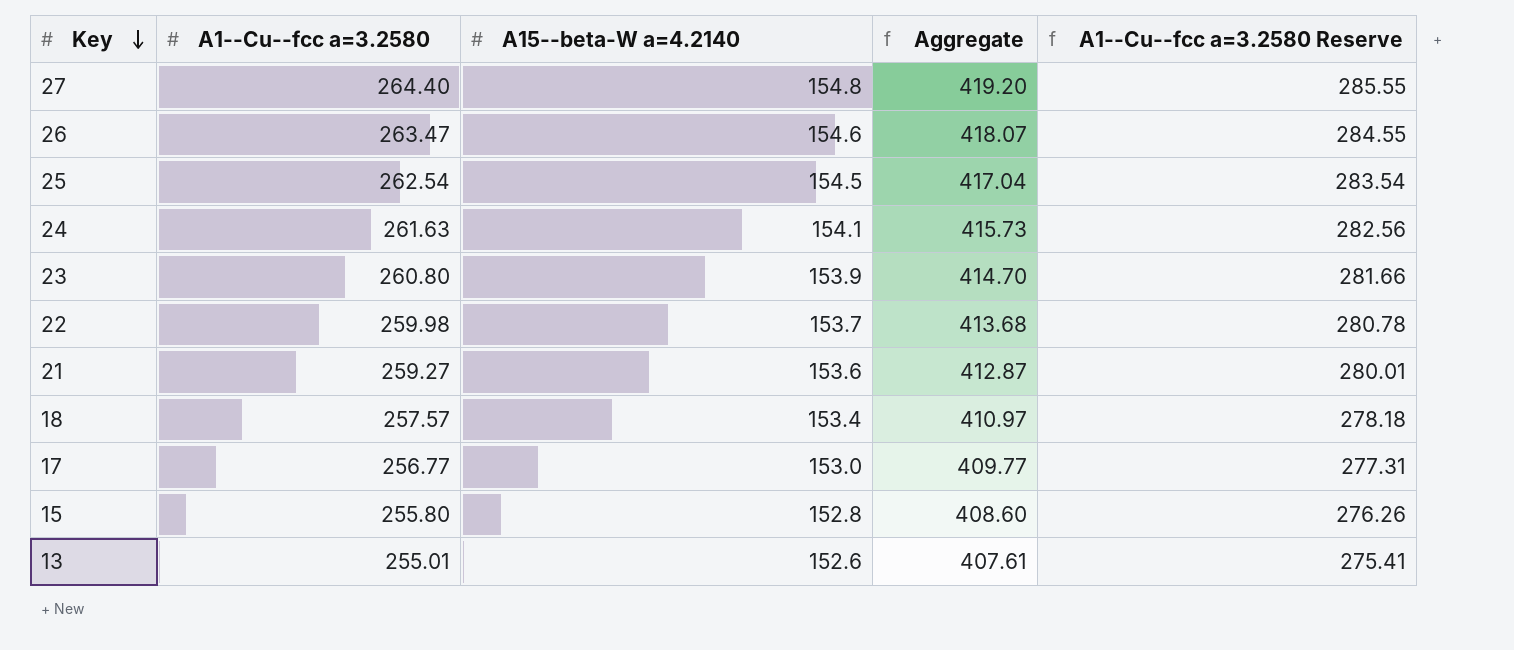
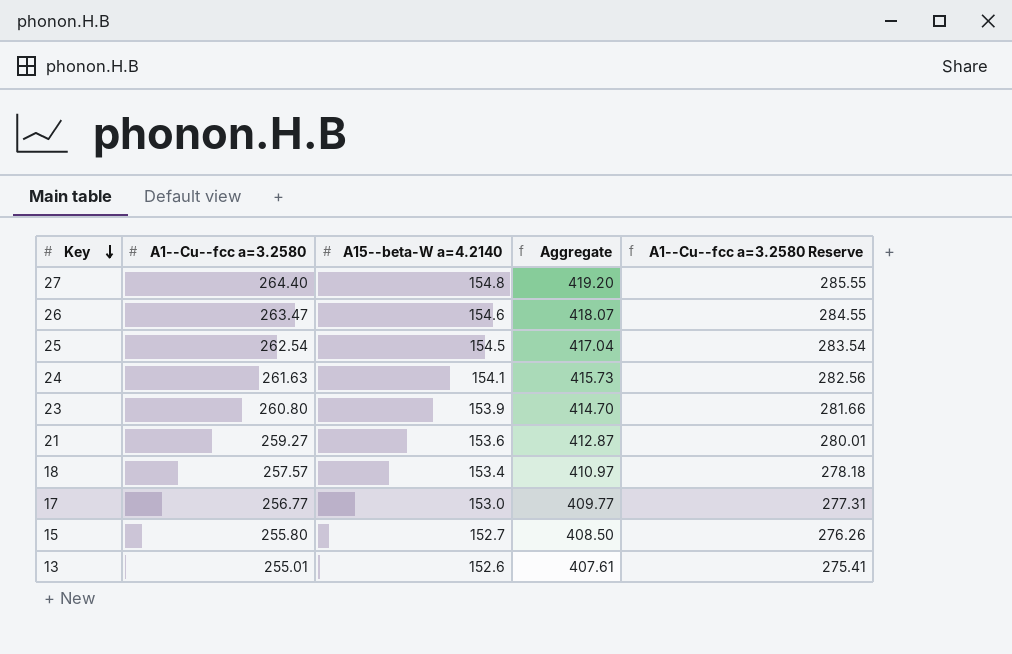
row 22: 259.98 | 153.7 | 413.68 | 280.78 -> none
15 | A15--beta-W a=4.2140: 152.8 -> 152.7
15 | Aggregate: 408.60 -> 408.50

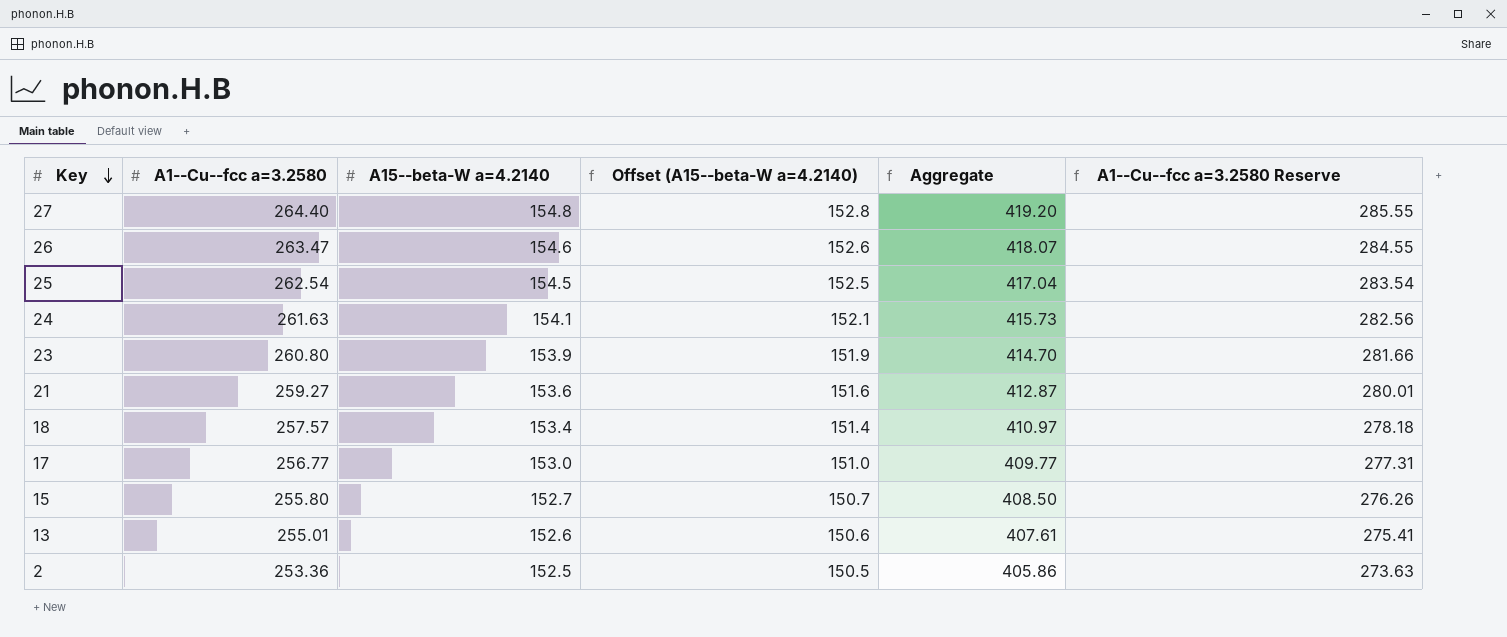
column Offset (A15--beta-W a=4.2140) | formula: none -> [A15--beta-W a=4.2140] - 2
row 2: none -> 253.36 | 152.5 | 150.5 | 405.86 | 273.63

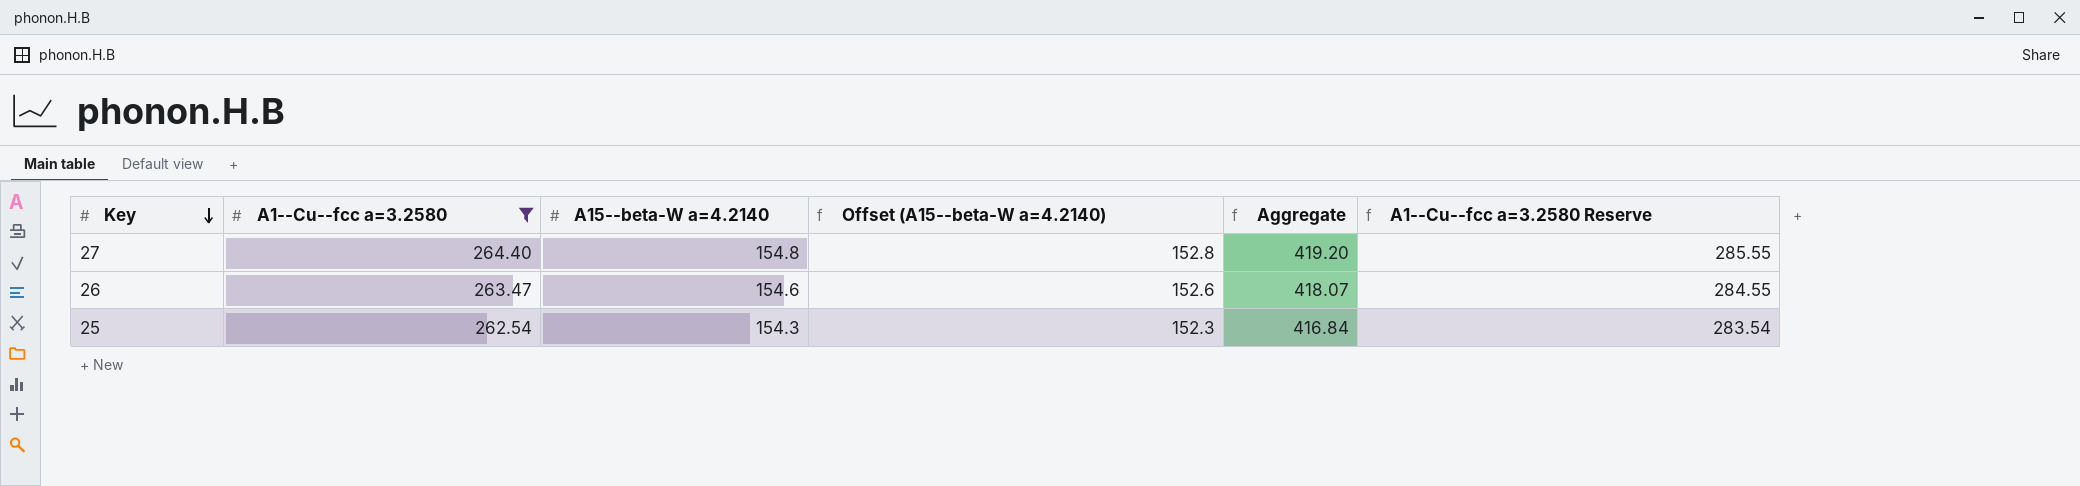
filter: none -> A1--Cu--fcc a=3.2580 >= 262.54
25 | A15--beta-W a=4.2140: 154.5 -> 154.3
25 | Offset (A15--beta-W a=4.2140): 152.5 -> 152.3
25 | Aggregate: 417.04 -> 416.84

